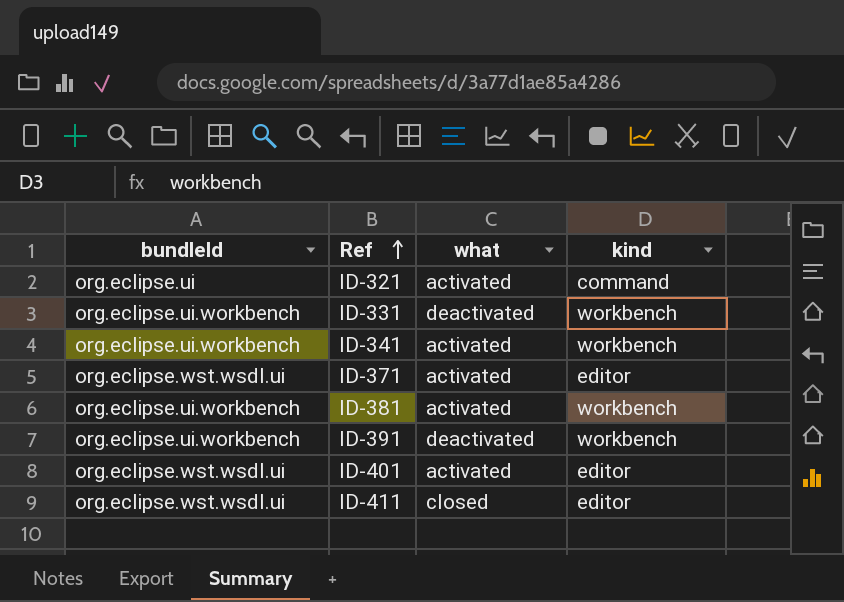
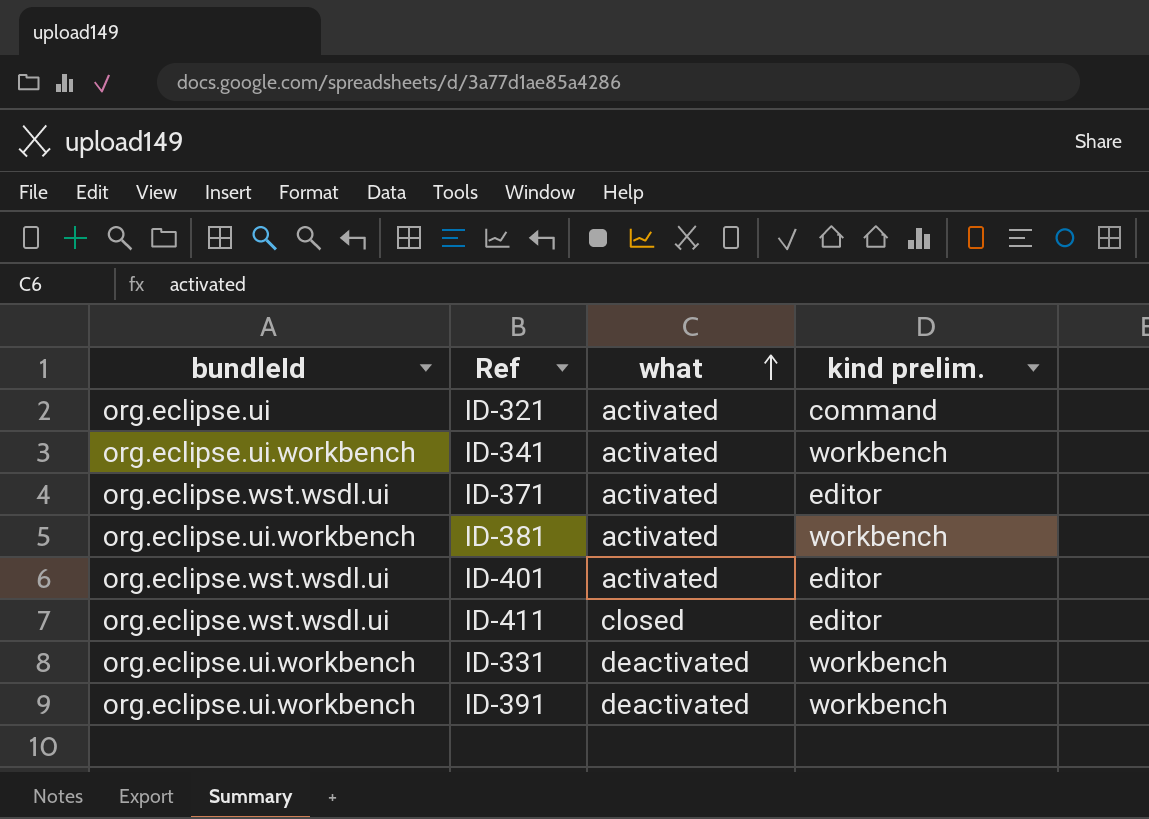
row order: Ref ascending -> what ascending
column name: kind -> kind prelim.

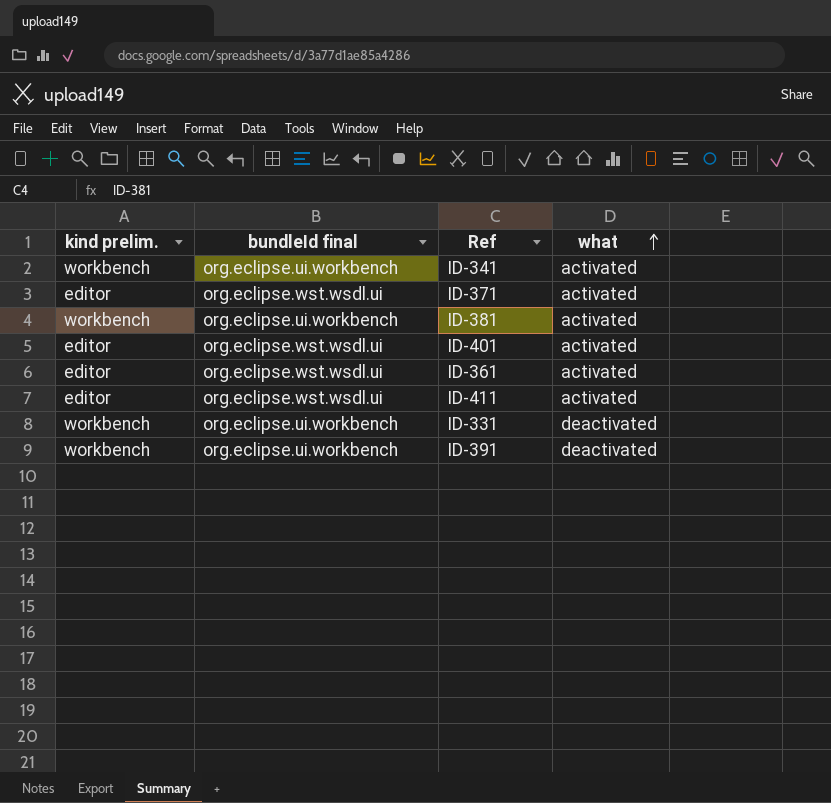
column kind prelim. | position: 4 -> 1
column name: bundleId -> bundleId final
row ID-321: org.eclipse.ui | activated | command -> none
row ID-361: none -> editor | org.eclipse.wst.wsdl.ui | activated
ID-411 | what: closed -> activated

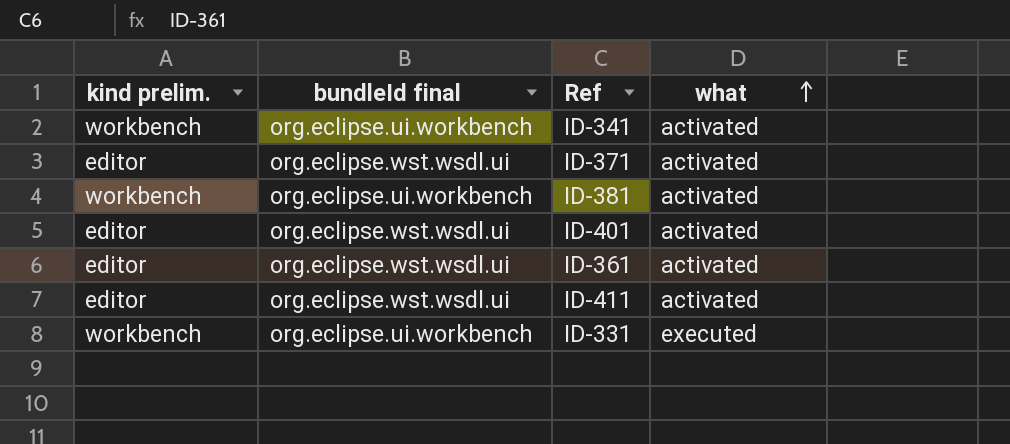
row ID-391: workbench | org.eclipse.ui.workbench | deactivated -> none
ID-331 | what: deactivated -> executed

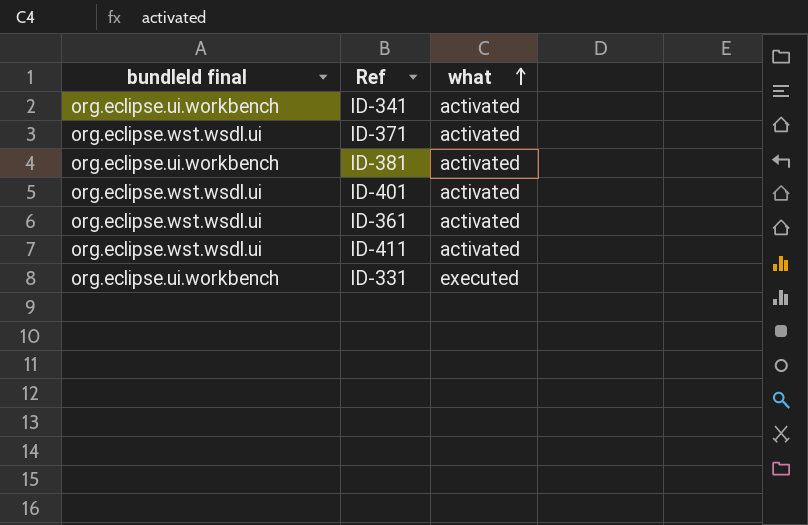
column kind prelim. | position: 1 -> none

